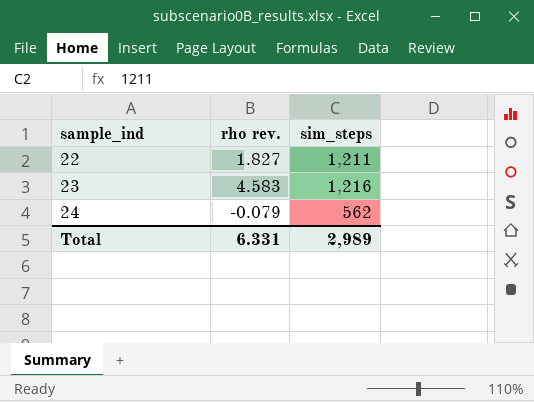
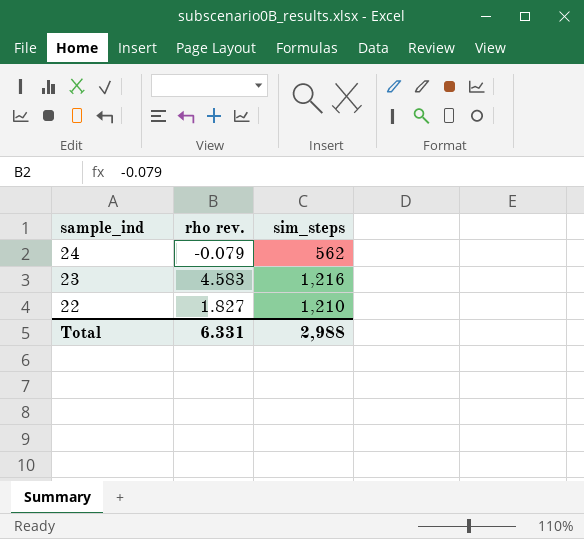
row order: sample_ind ascending -> sample_ind descending
22 | sim_steps: 1,211 -> 1,210
Total | sim_steps: 2,989 -> 2,988

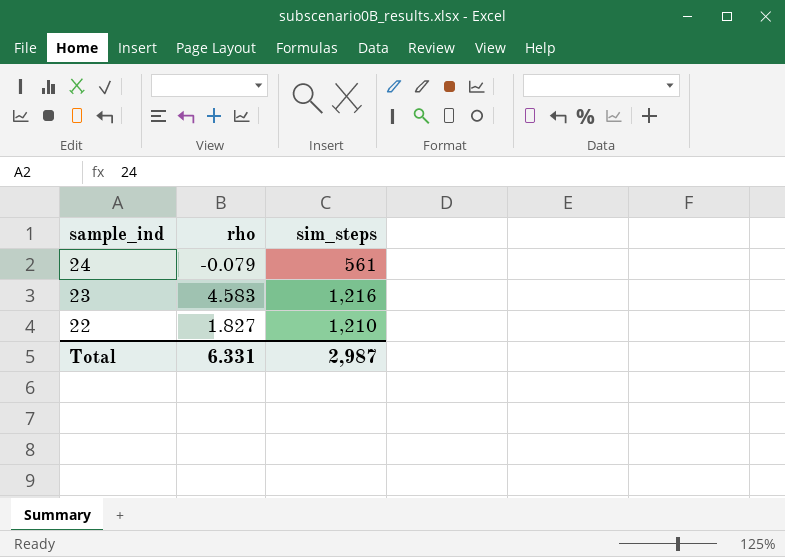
column name: rho rev. -> rho
24 | sim_steps: 562 -> 561
Total | sim_steps: 2,988 -> 2,987

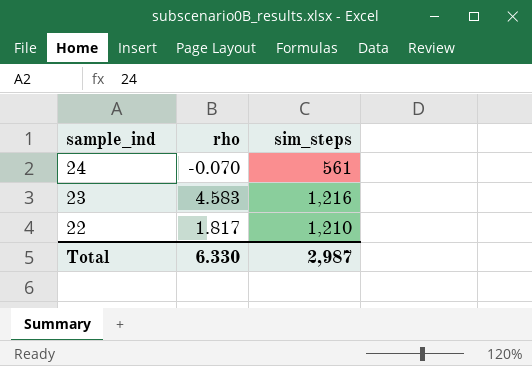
24 | rho: -0.079 -> -0.070
22 | rho: 1.827 -> 1.817
Total | rho: 6.331 -> 6.330

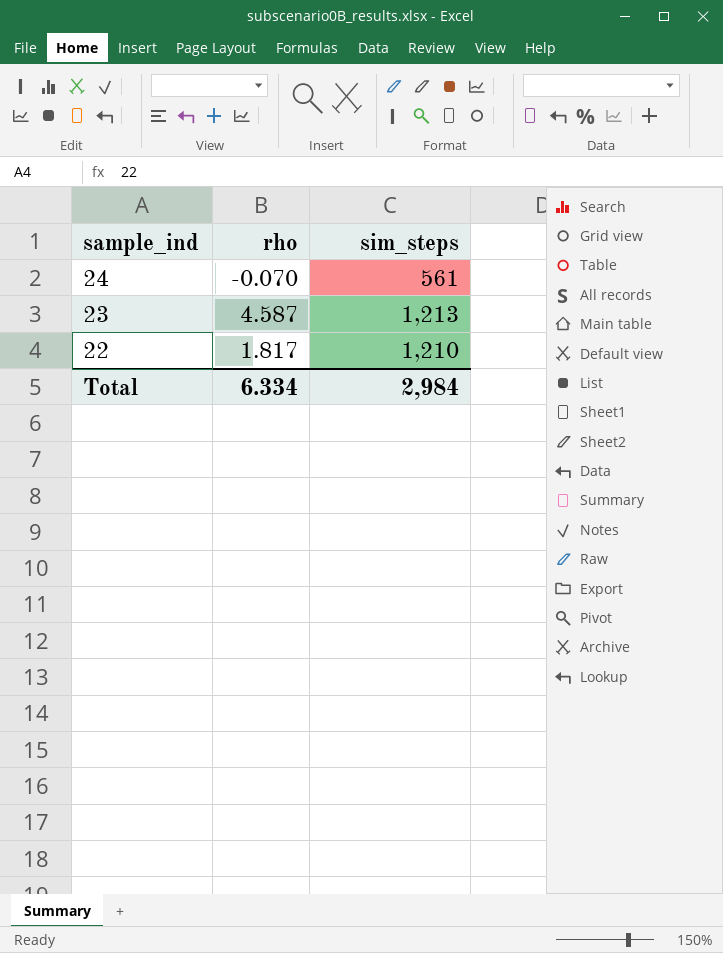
23 | rho: 4.583 -> 4.587
23 | sim_steps: 1,216 -> 1,213
Total | rho: 6.330 -> 6.334
Total | sim_steps: 2,987 -> 2,984

